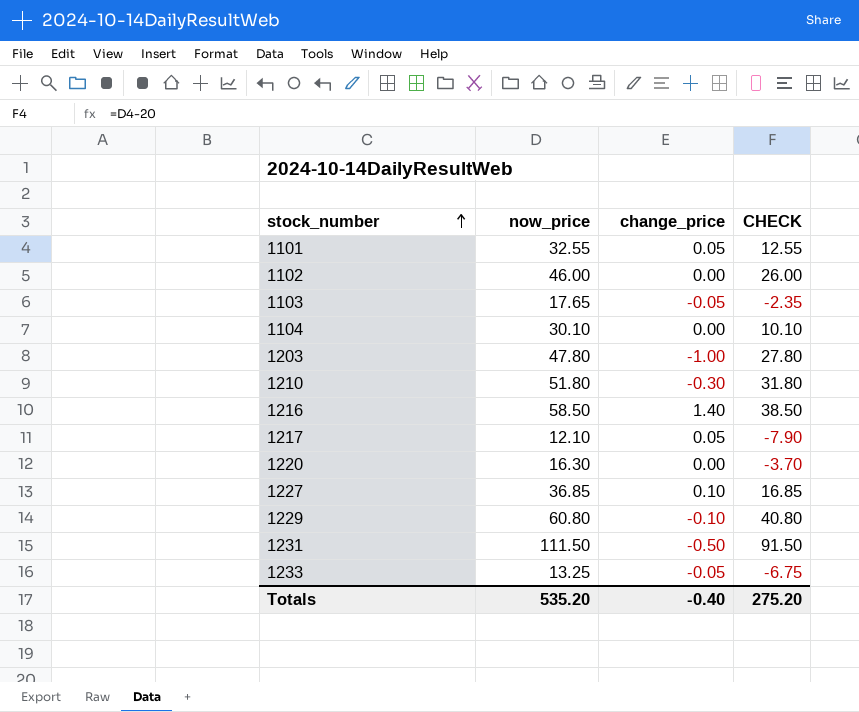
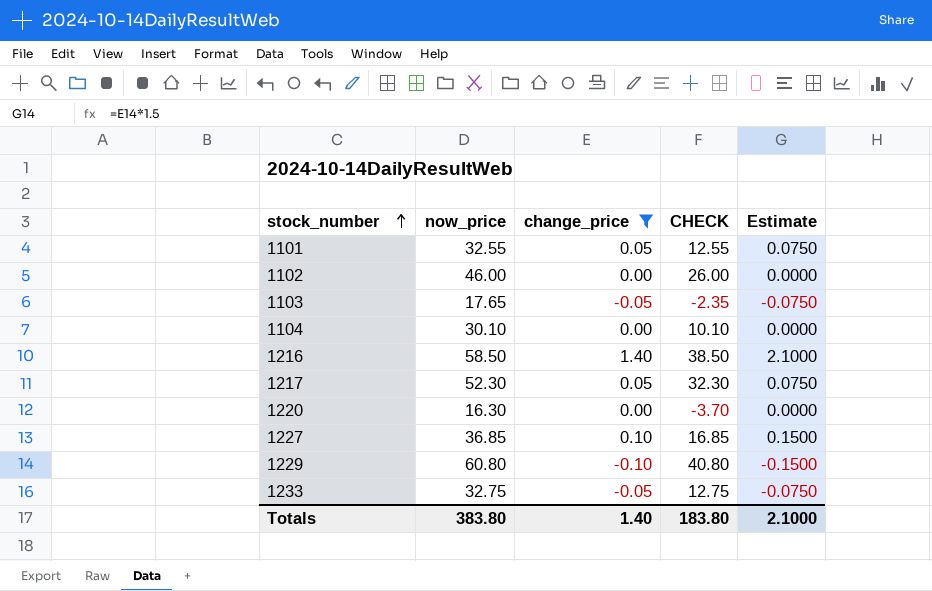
filter: none -> change_price >= -0.10
column Estimate | formula: none -> [change_price] * 1.5
1217 | now_price: 12.10 -> 52.30
1217 | CHECK: -7.90 -> 32.30
1233 | now_price: 13.25 -> 32.75
1233 | CHECK: -6.75 -> 12.75
Totals | now_price: 535.20 -> 383.80
Totals | change_price: -0.40 -> 1.40
Totals | CHECK: 275.20 -> 183.80

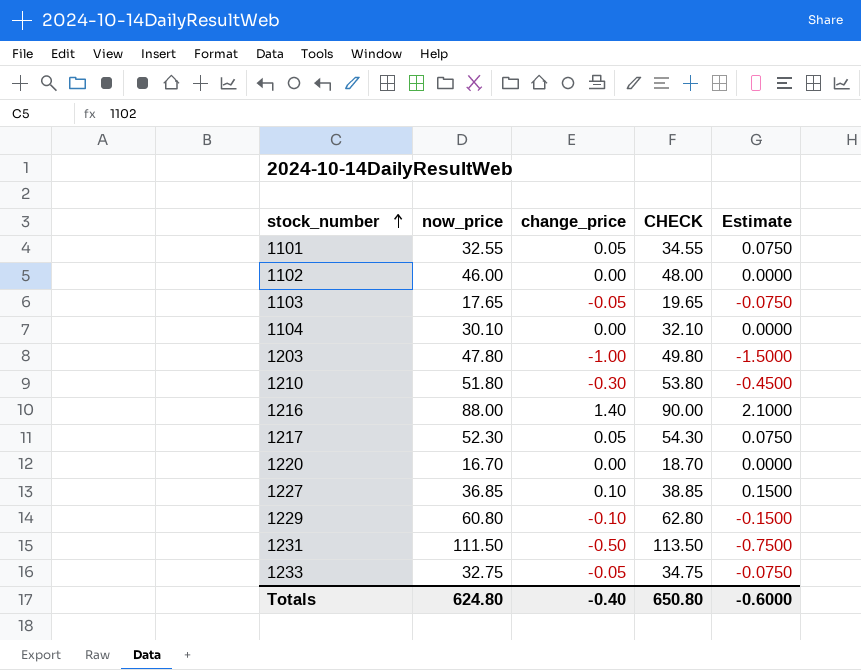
filter: change_price >= -0.10 -> none
column CHECK | formula: [now_price] - 20 -> [now_price] + 2
1216 | now_price: 58.50 -> 88.00
1220 | now_price: 16.30 -> 16.70
Totals | now_price: 383.80 -> 624.80
Totals | change_price: 1.40 -> -0.40
Totals | CHECK: 183.80 -> 650.80
Totals | Estimate: 2.1000 -> -0.6000

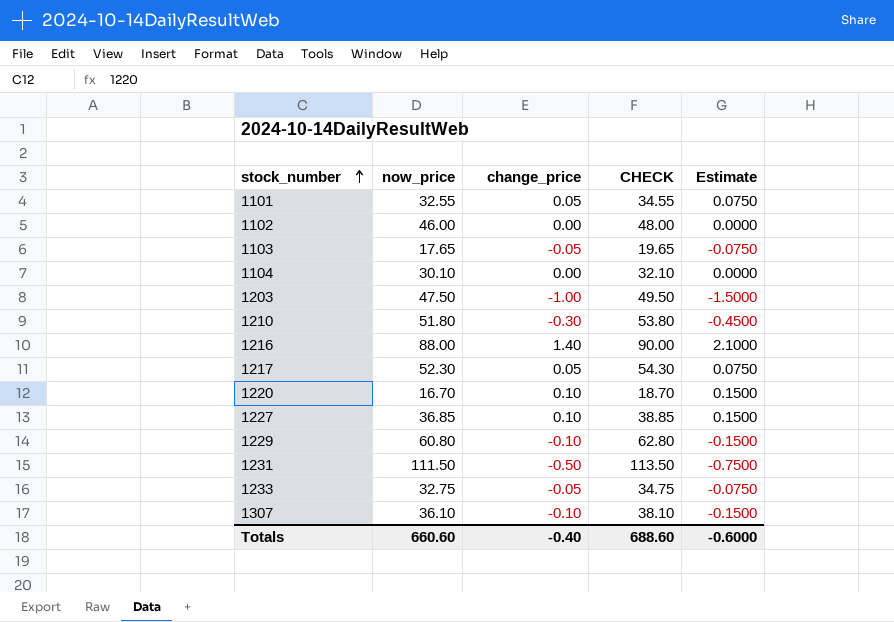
1203 | now_price: 47.80 -> 47.50
1203 | CHECK: 49.80 -> 49.50
1220 | change_price: 0.00 -> 0.10
1220 | Estimate: 0.0000 -> 0.1500
row 1307: none -> 36.10 | -0.10 | 38.10 | -0.1500
Totals | now_price: 624.80 -> 660.60
Totals | CHECK: 650.80 -> 688.60

